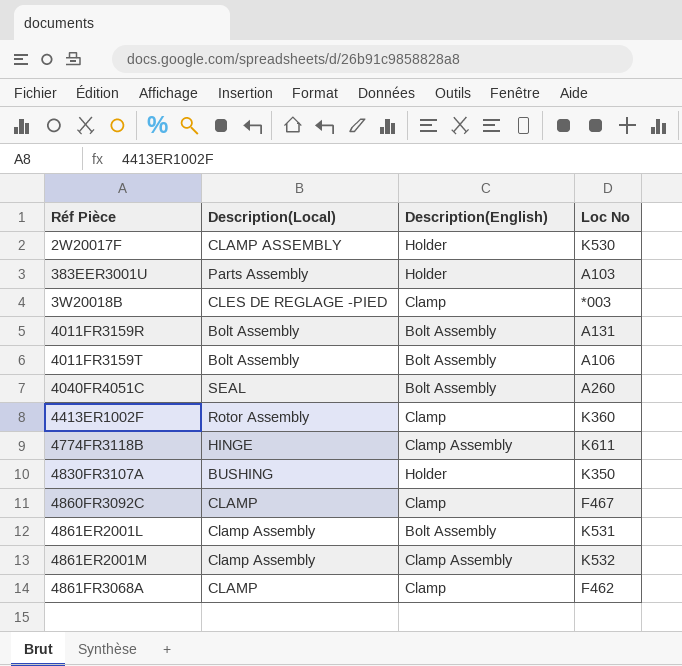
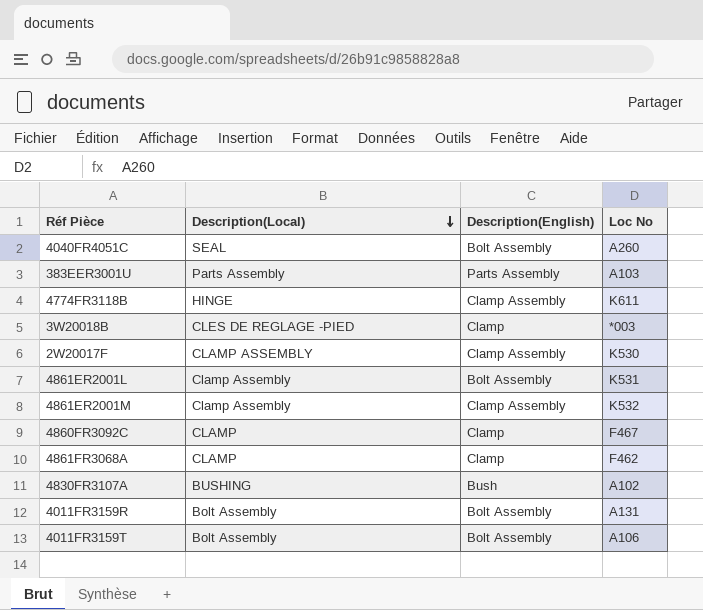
row order: none -> Description(Local) descending
row 4413ER1002F: Rotor Assembly | Clamp | K360 -> none
383EER3001U | Description(English): Holder -> Parts Assembly
2W20017F | Description(English): Holder -> Clamp Assembly
4830FR3107A | Description(English): Holder -> Bush
4830FR3107A | Loc No: K350 -> A102

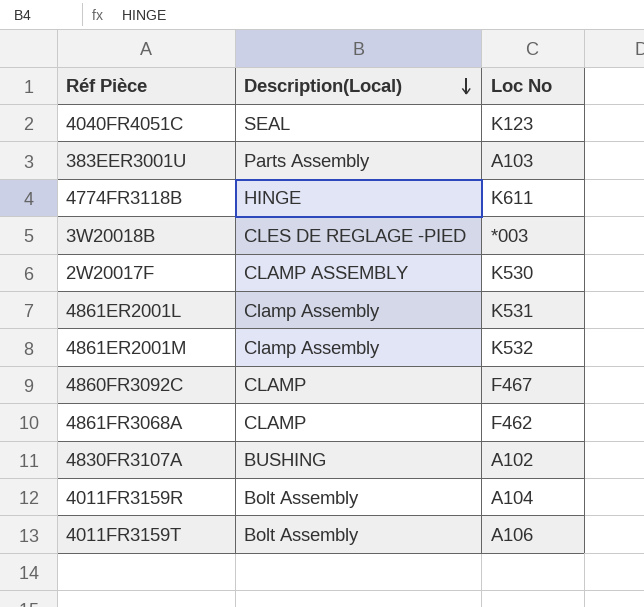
column Description(English) | position: 3 -> none
4040FR4051C | Loc No: A260 -> K123
4011FR3159R | Loc No: A131 -> A104

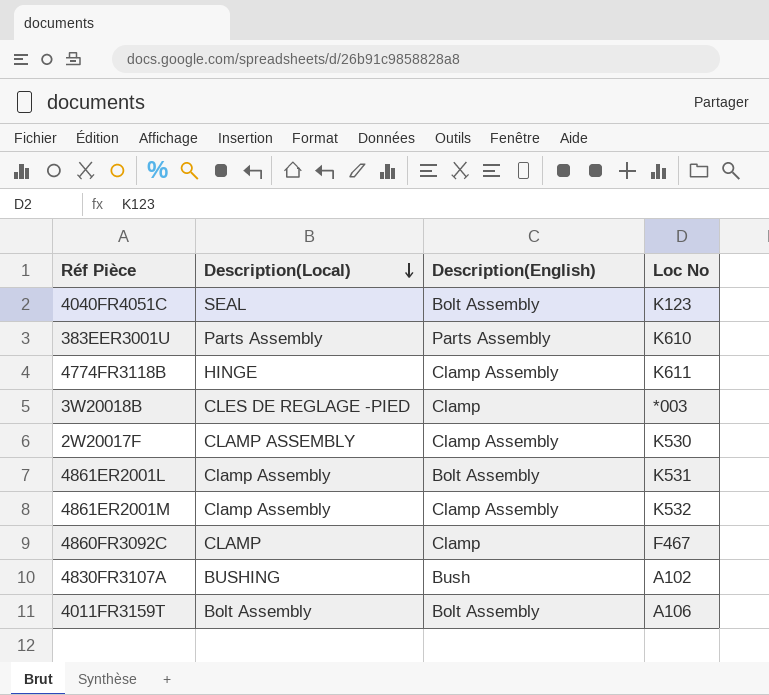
column Description(English) | position: none -> 3
row 4861FR3068A: CLAMP | F462 -> none
row 4011FR3159R: Bolt Assembly | A104 -> none
383EER3001U | Loc No: A103 -> K610

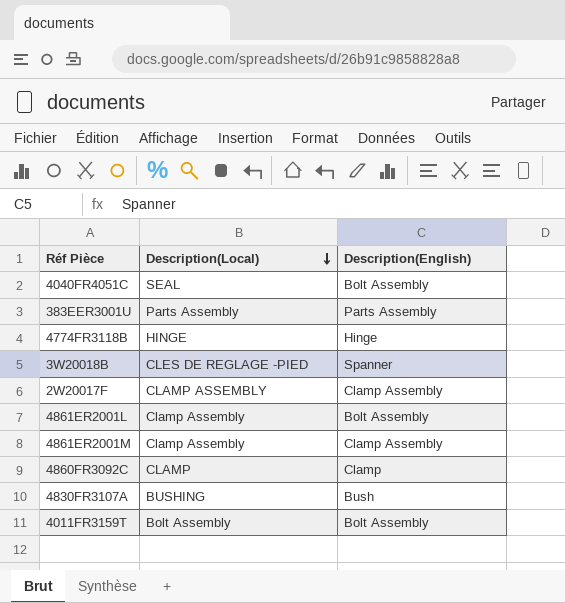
column Loc No | position: 4 -> none
4774FR3118B | Description(English): Clamp Assembly -> Hinge
3W20018B | Description(English): Clamp -> Spanner

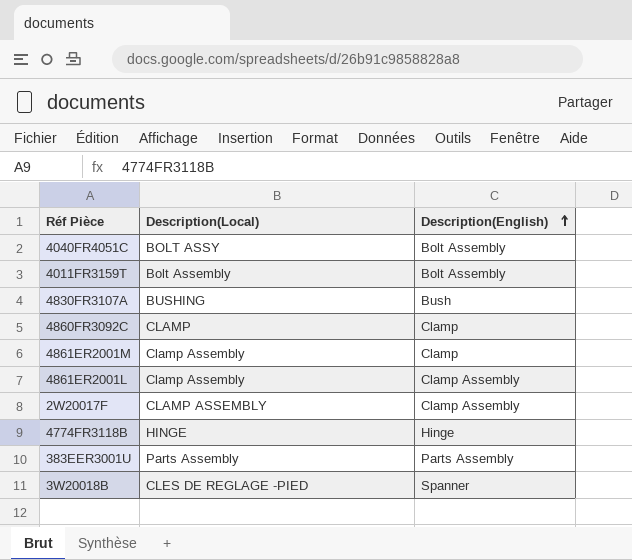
row order: Description(Local) descending -> Description(English) ascending
4040FR4051C | Description(Local): SEAL -> BOLT ASSY
4861ER2001M | Description(English): Clamp Assembly -> Clamp
4861ER2001L | Description(English): Bolt Assembly -> Clamp Assembly

